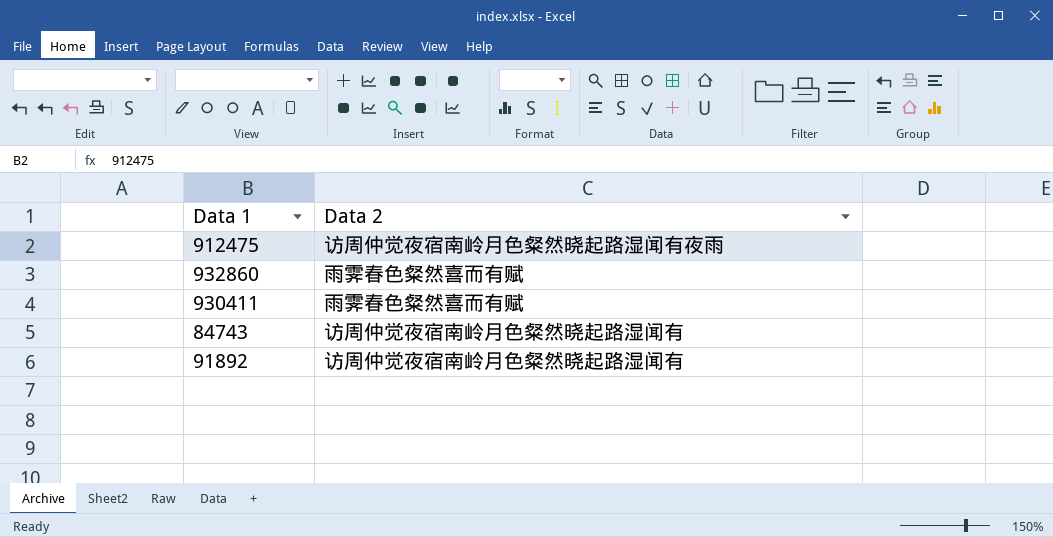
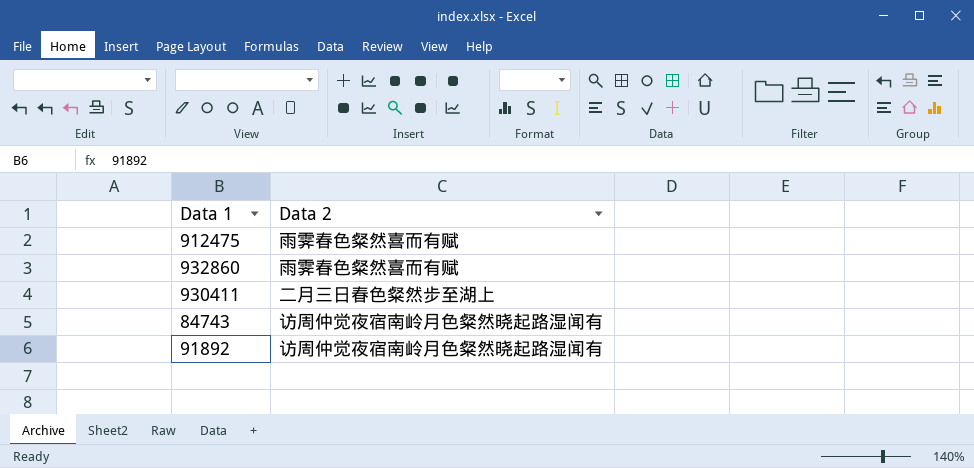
912475 | Data 2: 访周仲觉夜宿南岭月色粲然晓起路湿闻有夜雨 -> 雨霁春色粲然喜而有赋
930411 | Data 2: 雨霁春色粲然喜而有赋 -> 二月三日春色粲然步至湖上

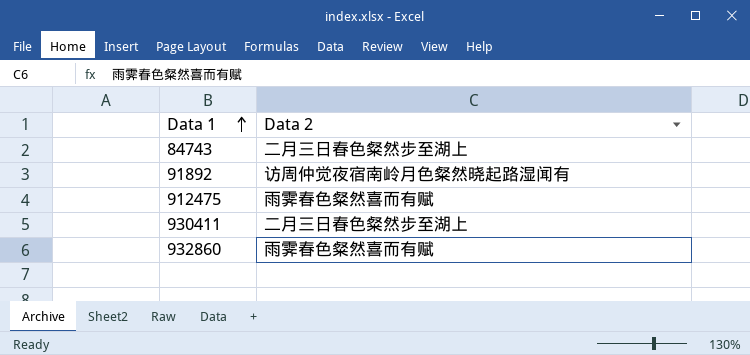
row order: none -> Data 1 ascending
84743 | Data 2: 访周仲觉夜宿南岭月色粲然晓起路湿闻有 -> 二月三日春色粲然步至湖上

